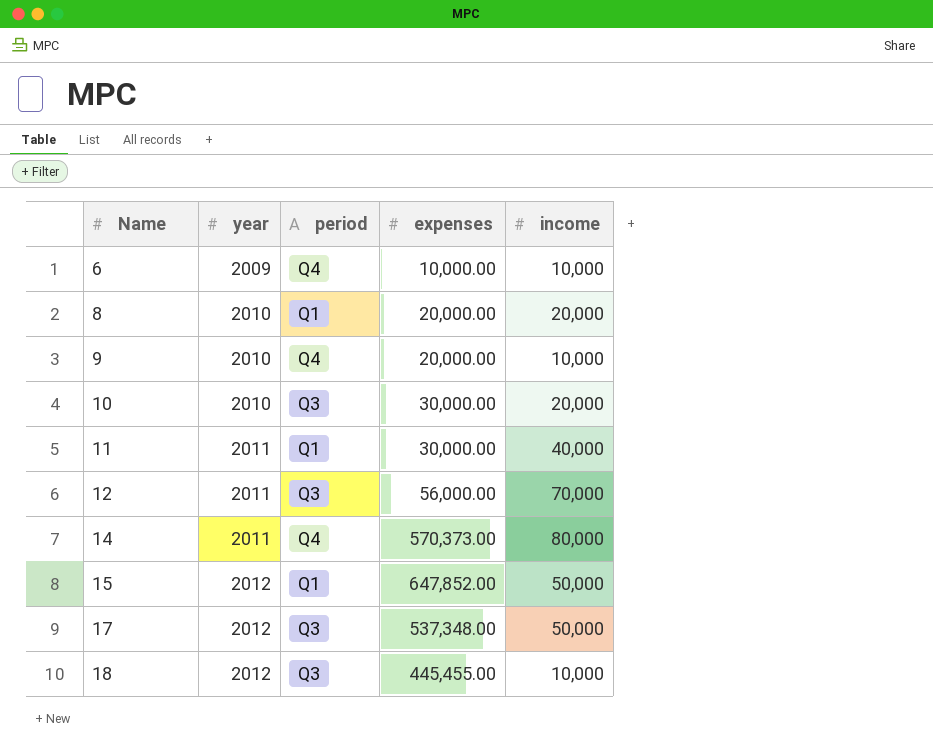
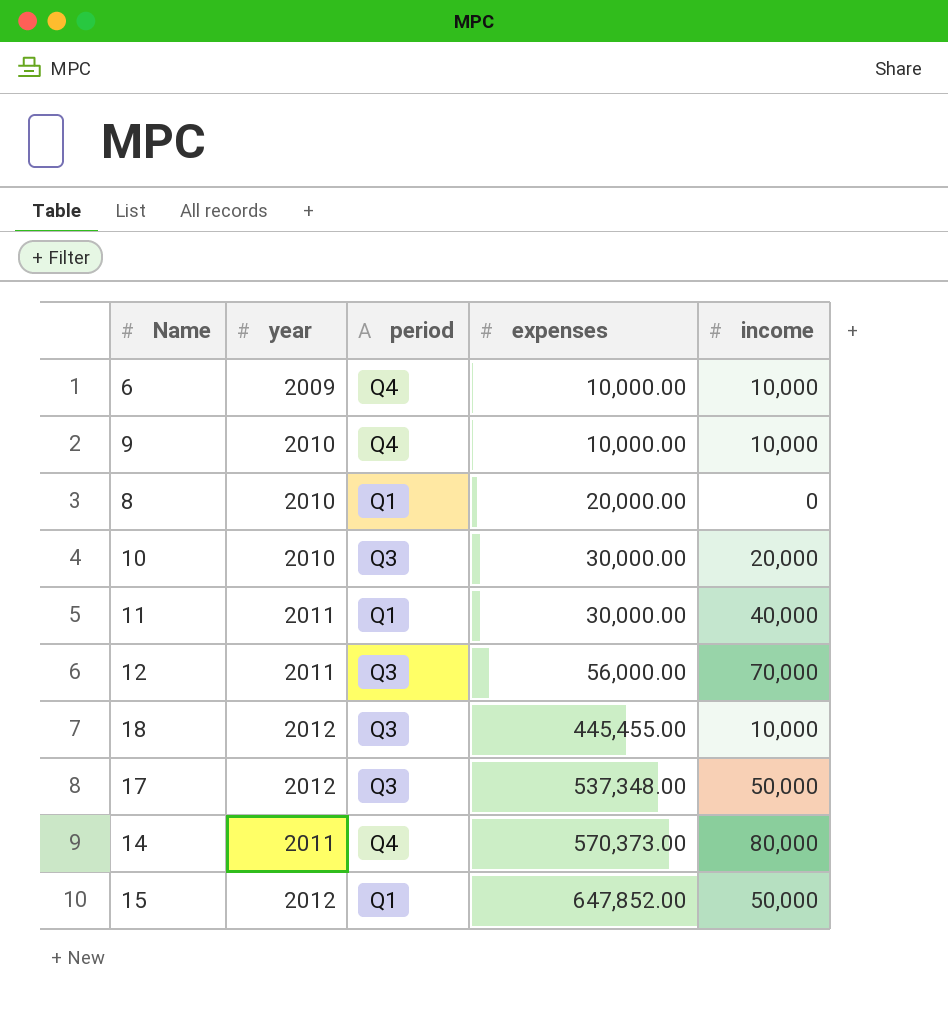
row order: Name ascending -> expenses ascending
9 | expenses: 20,000.00 -> 10,000.00
8 | income: 20,000 -> 0

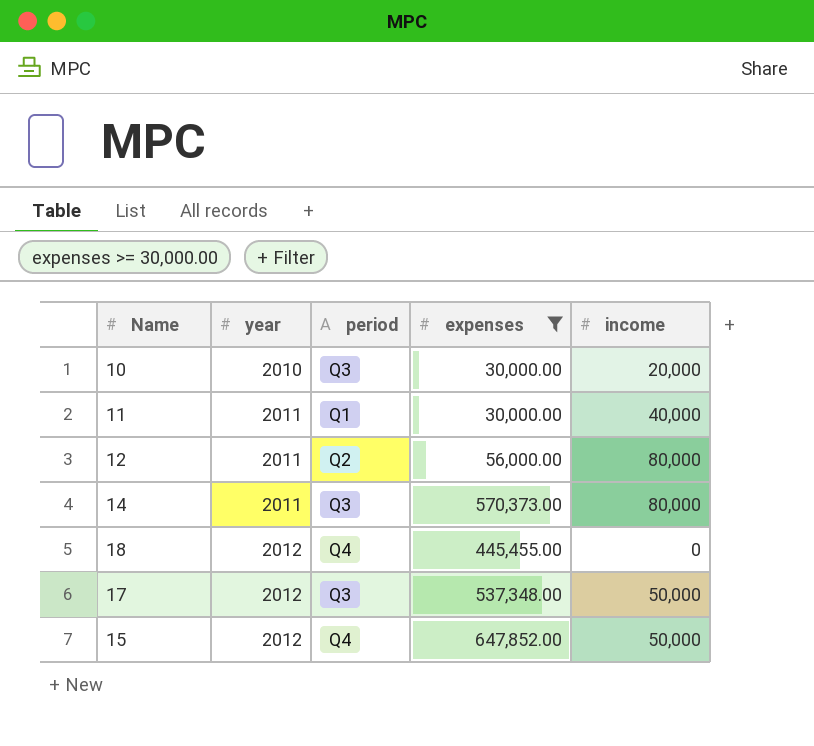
filter: none -> expenses >= 30,000.00
row order: expenses ascending -> year ascending
12 | period: Q3 -> Q2
12 | income: 70,000 -> 80,000
14 | period: Q4 -> Q3
18 | period: Q3 -> Q4
18 | income: 10,000 -> 0
15 | period: Q1 -> Q4

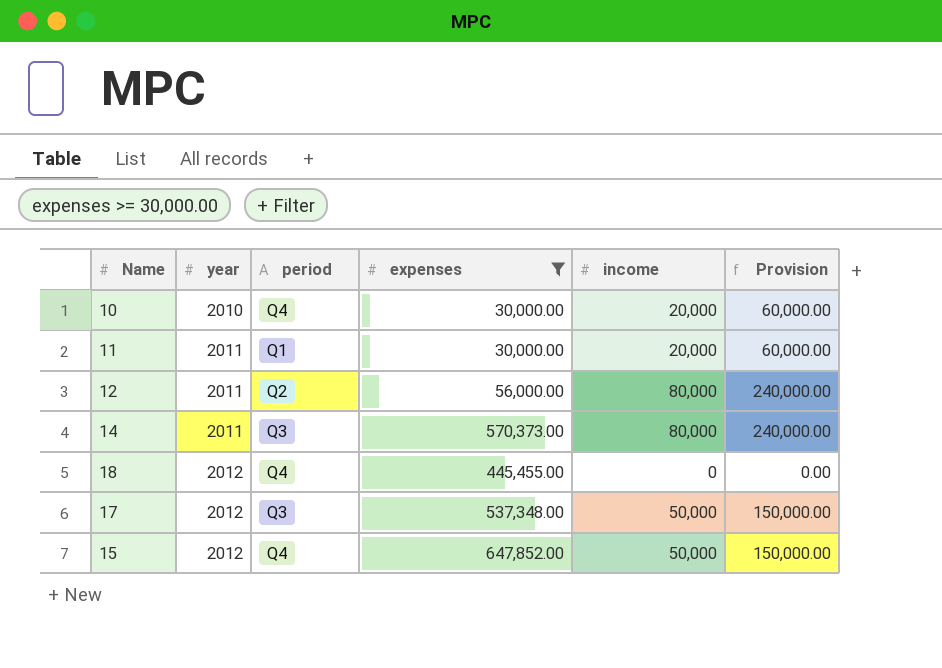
column Provision | formula: none -> [income] * 3
10 | period: Q3 -> Q4
11 | income: 40,000 -> 20,000

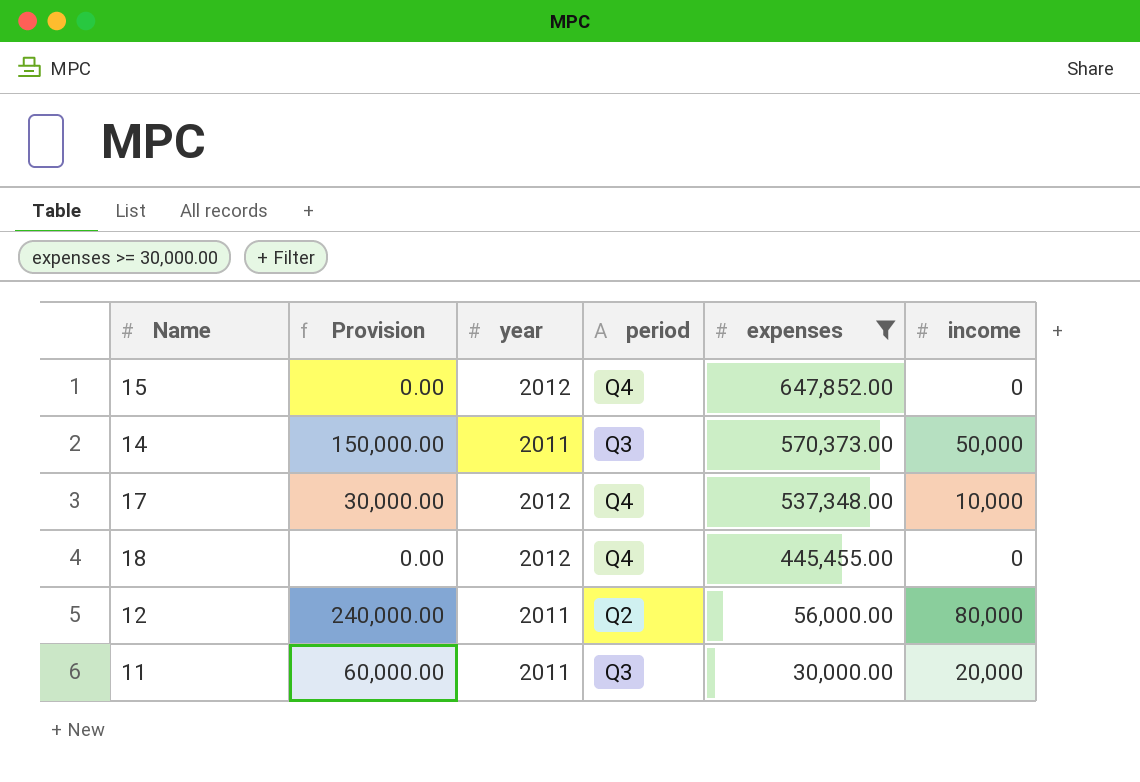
row order: year ascending -> expenses descending
column Provision | position: 6 -> 2
row 10: 2010 | Q4 | 30,000.00 | 20,000 | 60,000.00 -> none
15 | Provision: 150,000.00 -> 0.00
15 | income: 50,000 -> 0
14 | Provision: 240,000.00 -> 150,000.00
14 | income: 80,000 -> 50,000
17 | Provision: 150,000.00 -> 30,000.00
17 | period: Q3 -> Q4
17 | income: 50,000 -> 10,000
11 | period: Q1 -> Q3

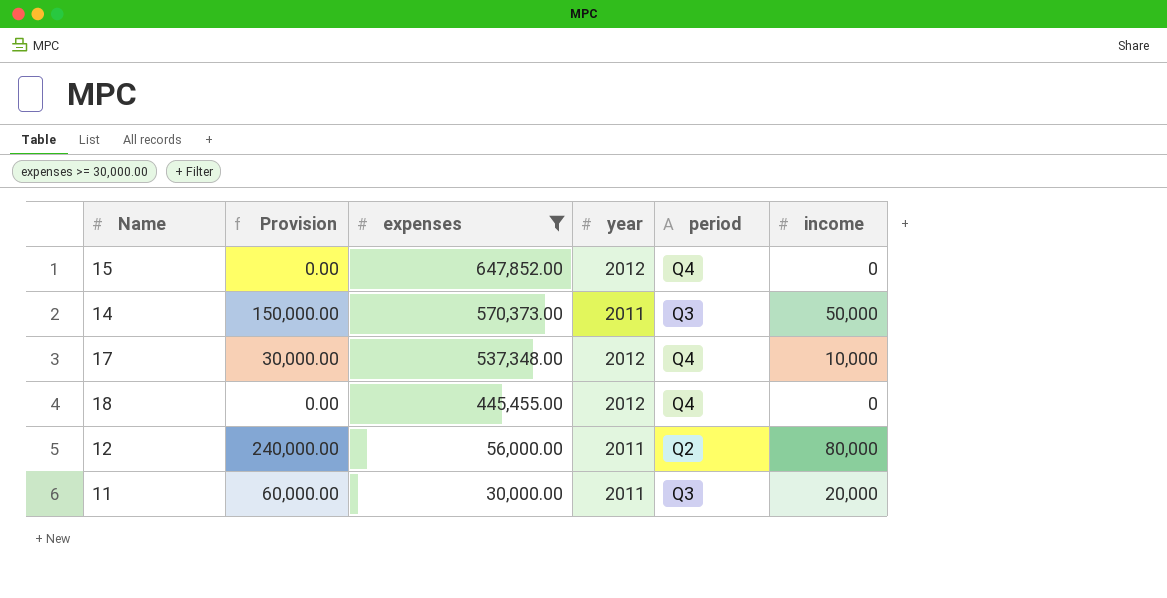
column expenses | position: 5 -> 3

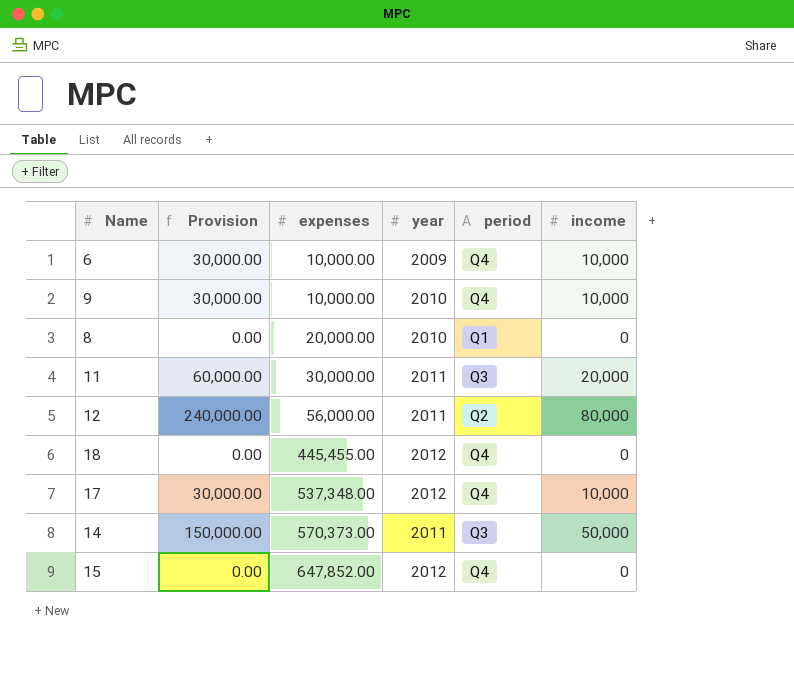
filter: expenses >= 30,000.00 -> none
row order: expenses descending -> expenses ascending

